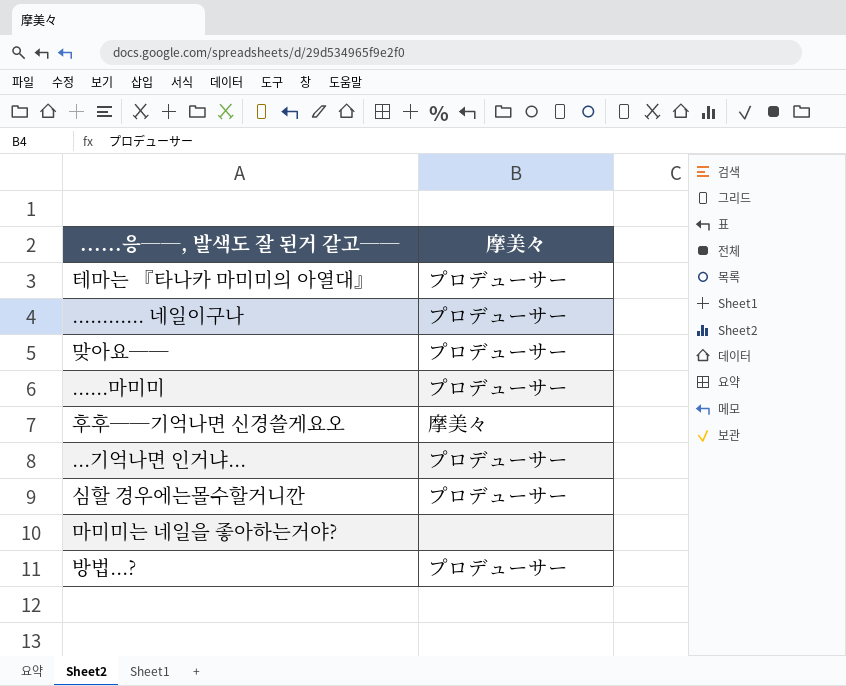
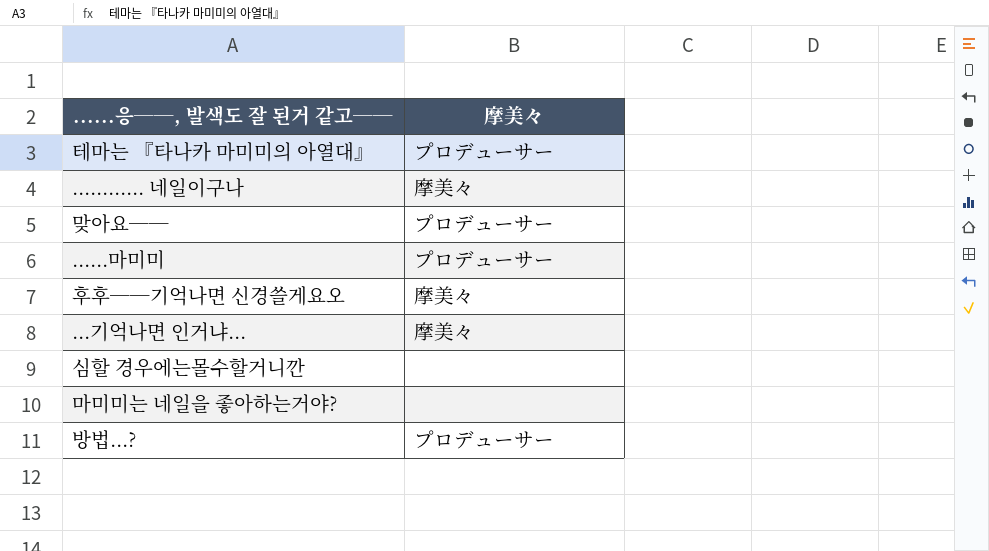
............ 네일이구나 | 摩美々: プロデューサー -> 摩美々
...기억나면 인거냐... | 摩美々: プロデューサー -> 摩美々
심할 경우에는몰수할거니깐 | 摩美々: プロデューサー -> none

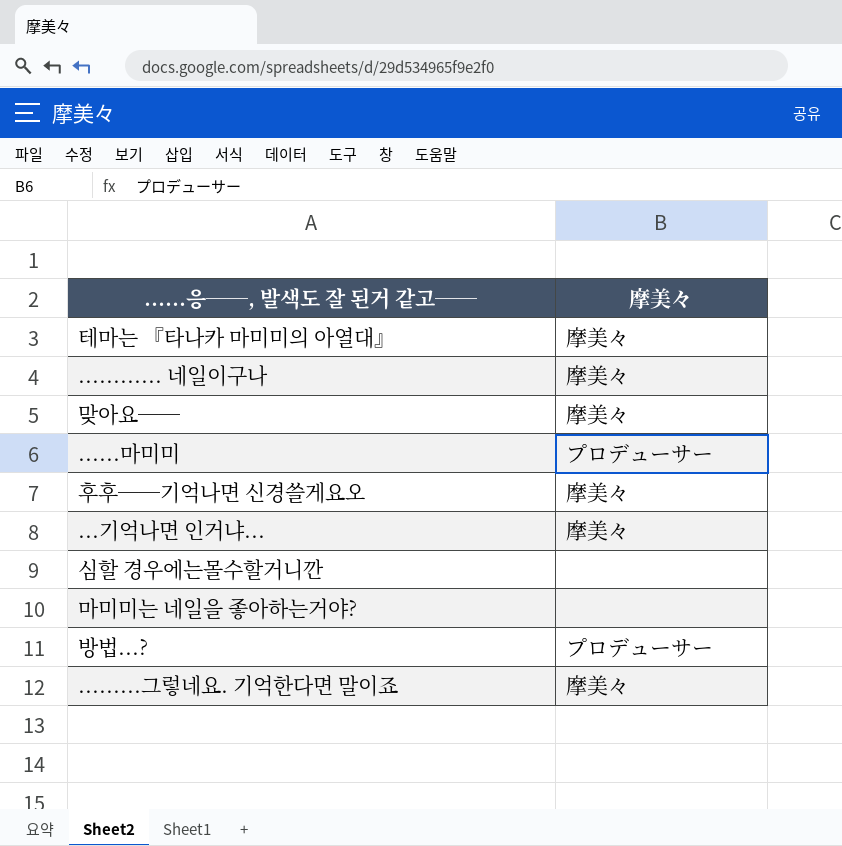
테마는 『타나카 마미미의 아열대』 | 摩美々: プロデューサー -> 摩美々
맞아요── | 摩美々: プロデューサー -> 摩美々
row .........그렇네요. 기억한다면 말이죠: none -> 摩美々

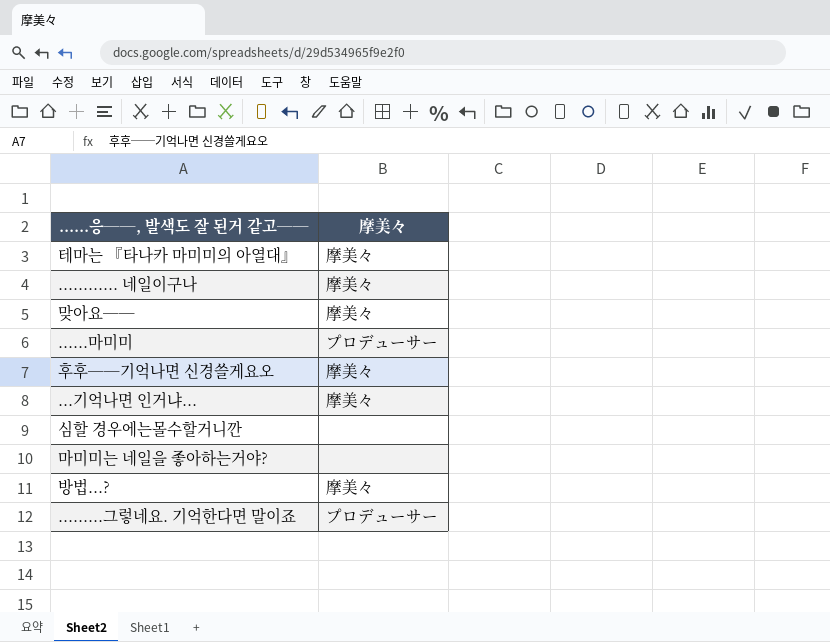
방법...? | 摩美々: プロデューサー -> 摩美々
.........그렇네요. 기억한다면 말이죠 | 摩美々: 摩美々 -> プロデューサー

